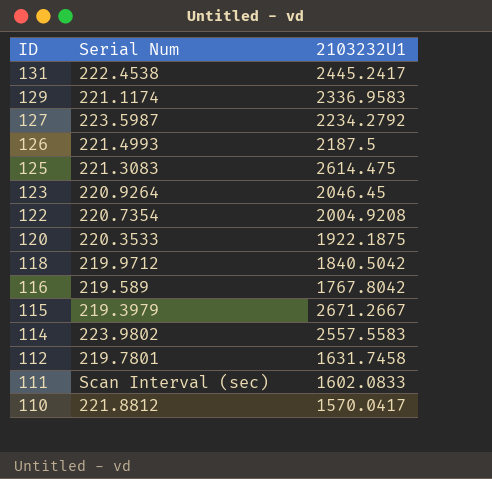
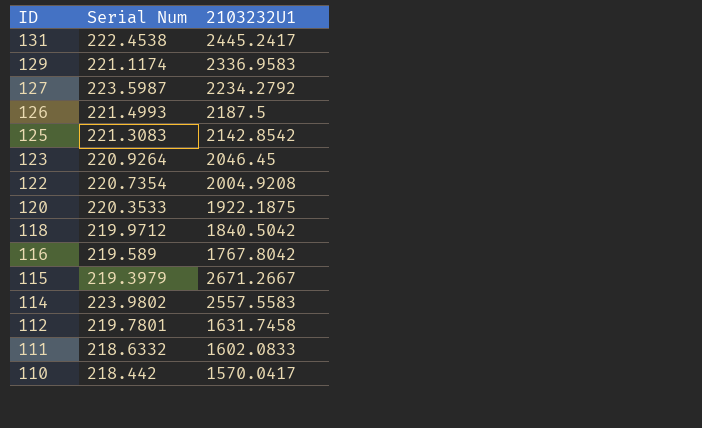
125 | 2103232U1: 2614.475 -> 2142.8542
111 | Serial Num: Scan Interval (sec) -> 218.6332
110 | Serial Num: 221.8812 -> 218.442

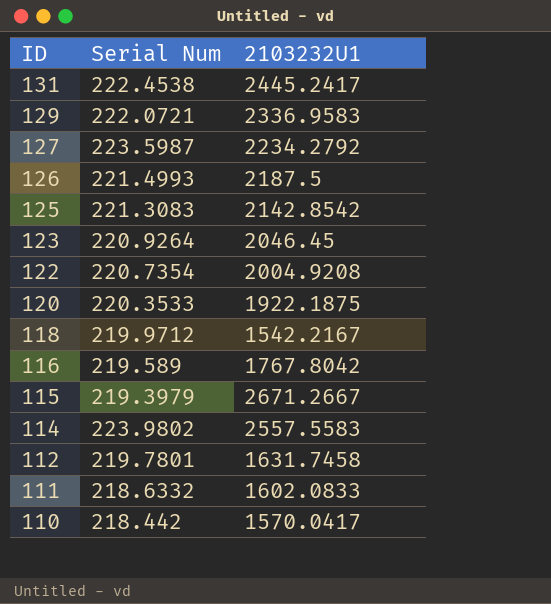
129 | Serial Num: 221.1174 -> 222.0721
118 | 2103232U1: 1840.5042 -> 1542.2167

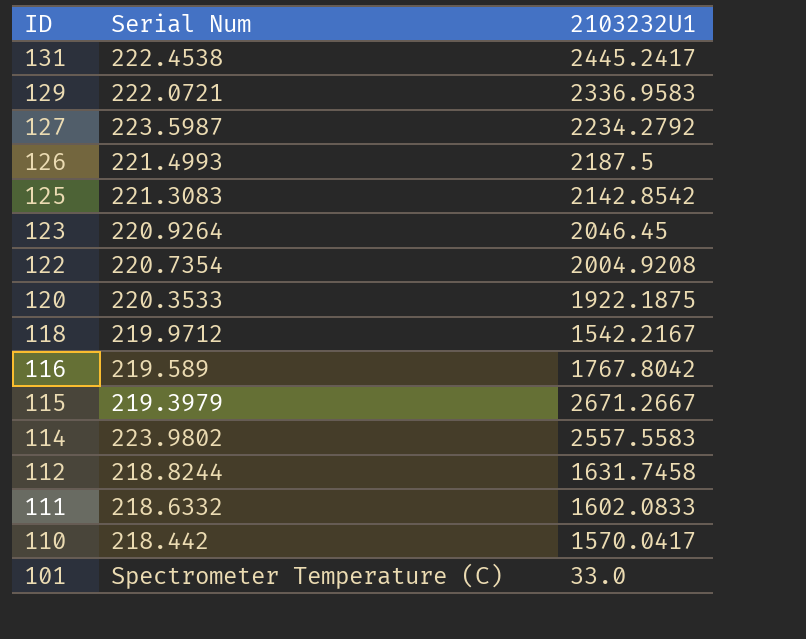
112 | Serial Num: 219.7801 -> 218.8244
row 101: none -> Spectrometer Temperature (C) | 33.0

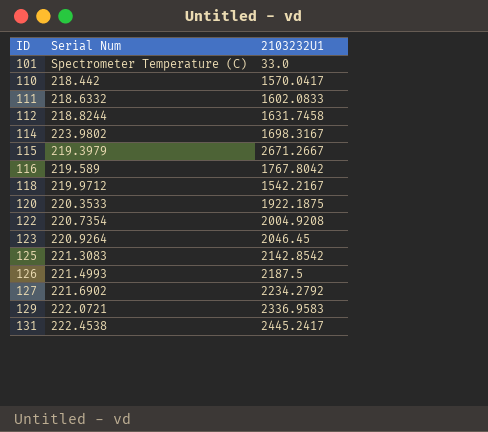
row order: ID descending -> ID ascending
114 | 2103232U1: 2557.5583 -> 1698.3167
127 | Serial Num: 223.5987 -> 221.6902

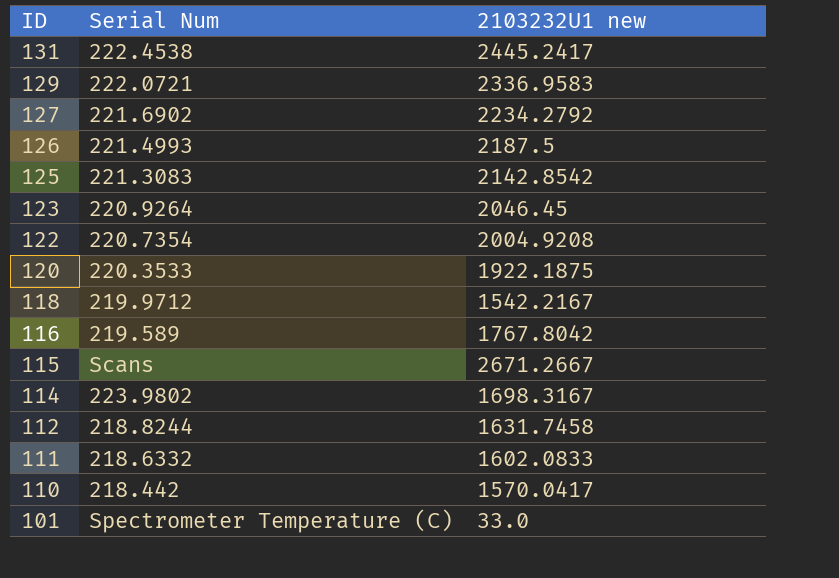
row order: ID ascending -> ID descending
column name: 2103232U1 -> 2103232U1 new
115 | Serial Num: 219.3979 -> Scans

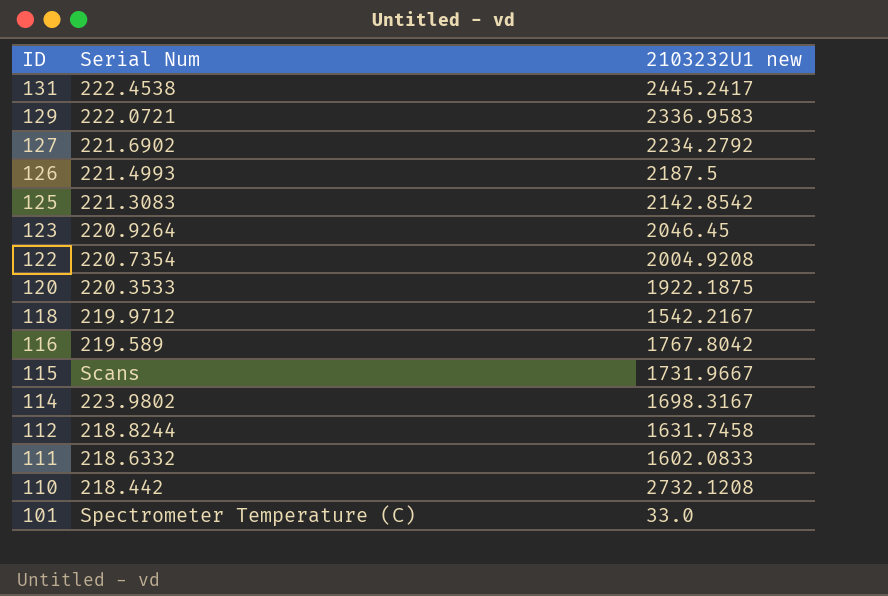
115 | 2103232U1 new: 2671.2667 -> 1731.9667
110 | 2103232U1 new: 1570.0417 -> 2732.1208

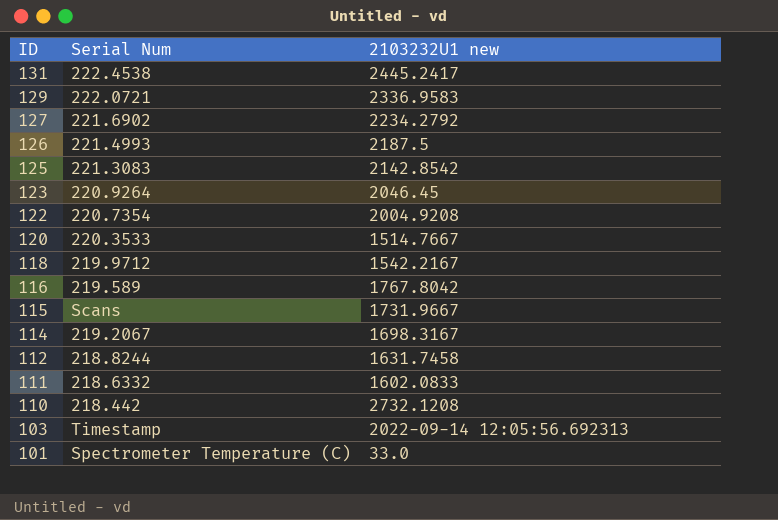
120 | 2103232U1 new: 1922.1875 -> 1514.7667
114 | Serial Num: 223.9802 -> 219.2067
row 103: none -> Timestamp | 2022-09-14 12:05:56.692313

